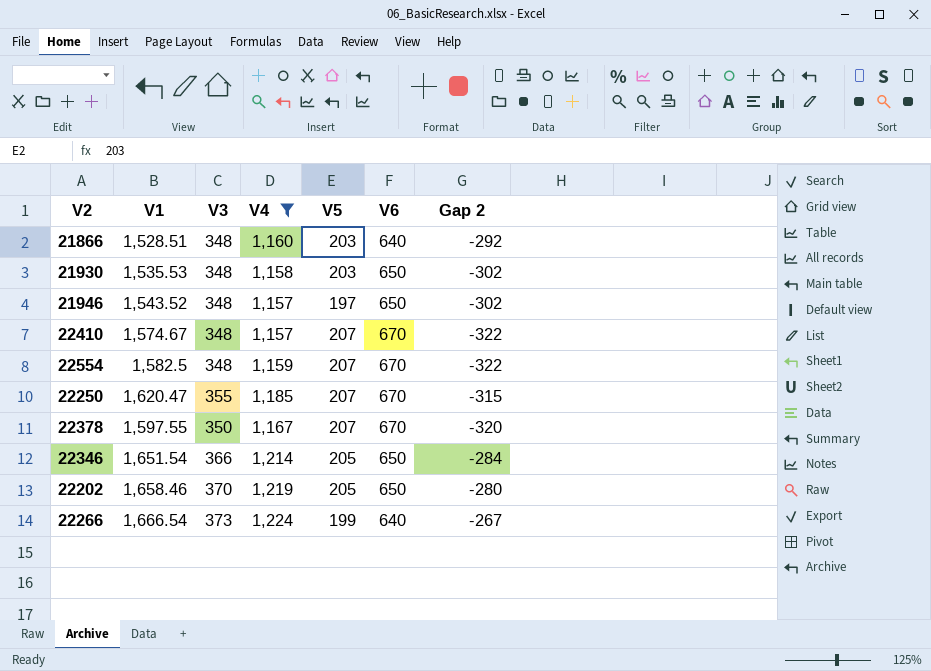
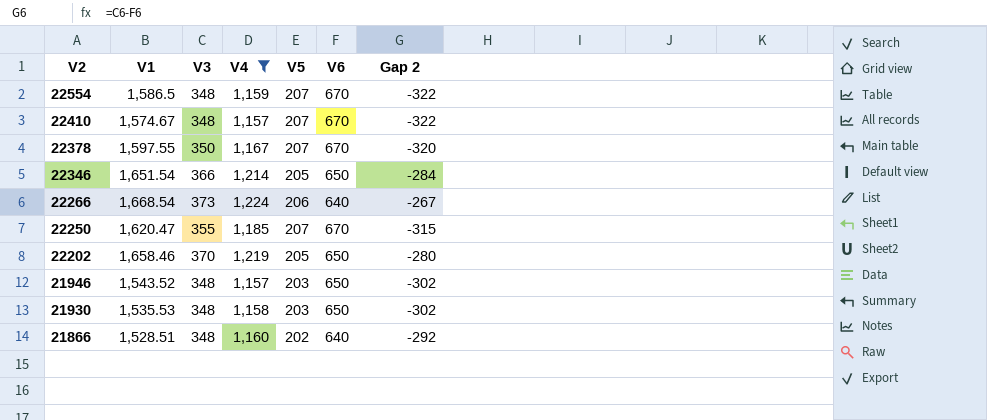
row order: none -> V2 descending
22554 | V1: 1,582.5 -> 1,586.5
22266 | V1: 1,666.54 -> 1,668.54
22266 | V5: 199 -> 206
21946 | V5: 197 -> 203
21866 | V5: 203 -> 202

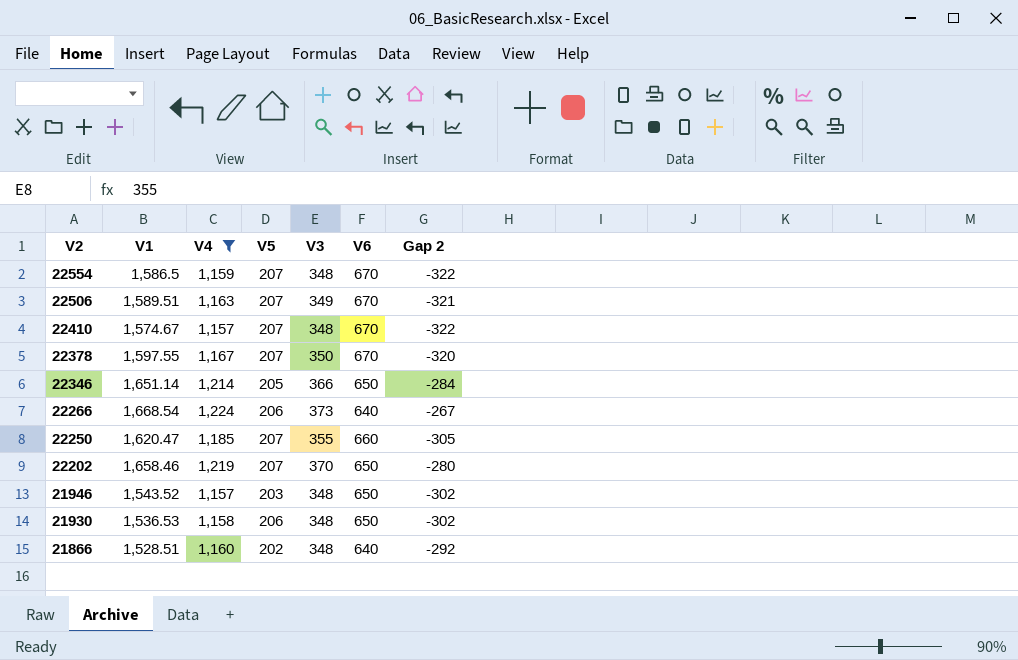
column V3 | position: 3 -> 5
row 22506: none -> 1,589.51 | 1,163 | 207 | 349 | 670 | -321
22346 | V1: 1,651.54 -> 1,651.14
22250 | V6: 670 -> 660
22250 | Gap 2: -315 -> -305
22202 | V5: 205 -> 207
21930 | V1: 1,535.53 -> 1,536.53
21930 | V5: 203 -> 206

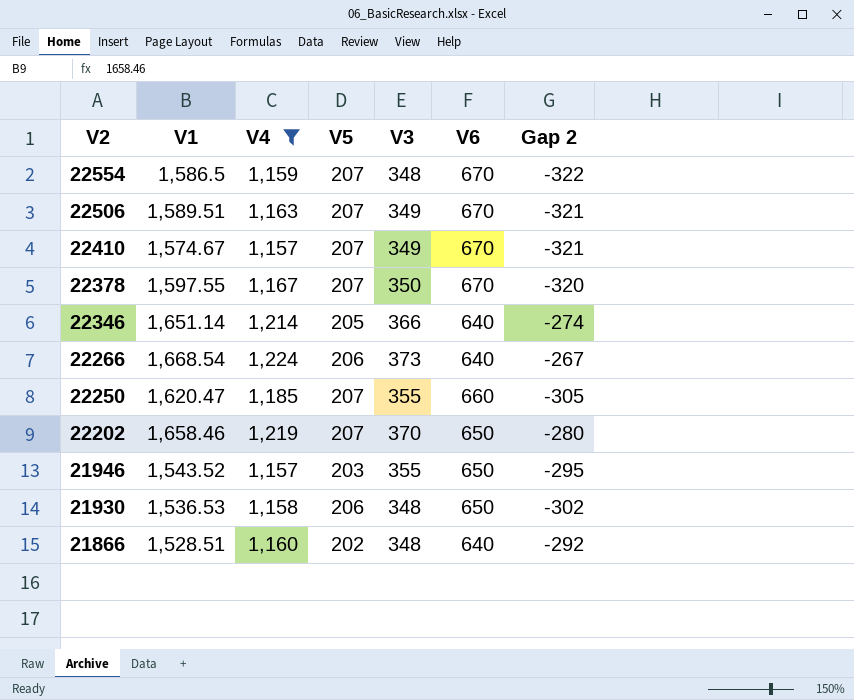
22410 | V3: 348 -> 349
22410 | Gap 2: -322 -> -321
22346 | V6: 650 -> 640
22346 | Gap 2: -284 -> -274
21946 | V3: 348 -> 355
21946 | Gap 2: -302 -> -295

